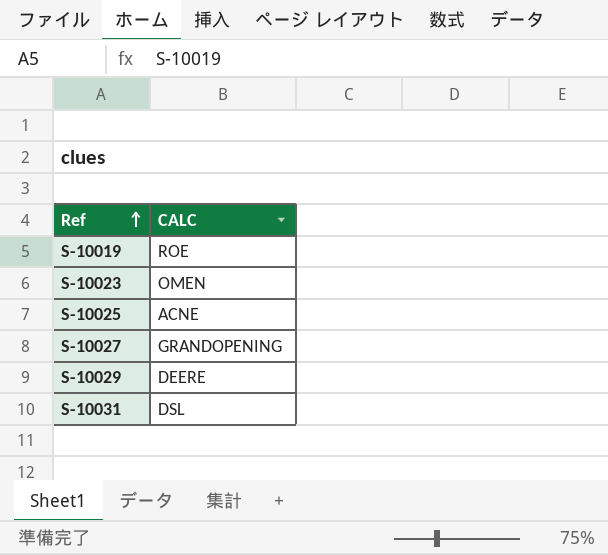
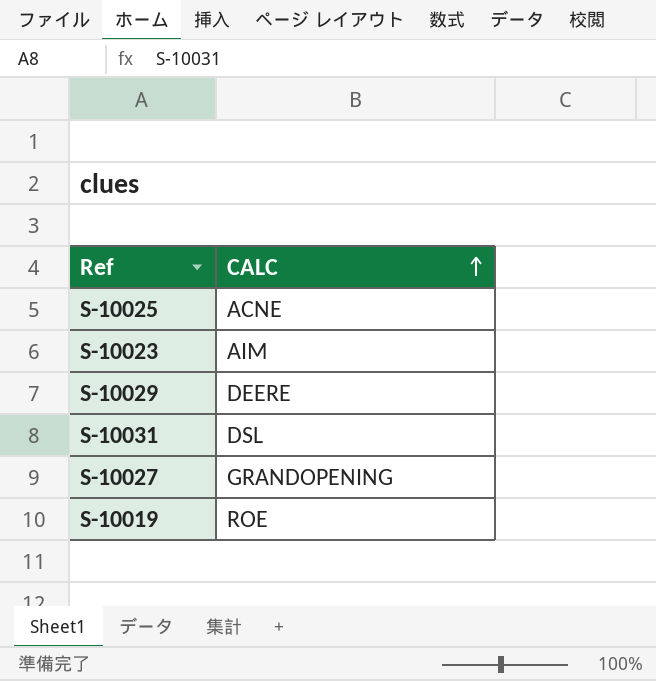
row order: Ref ascending -> CALC ascending
S-10023 | CALC: OMEN -> AIM

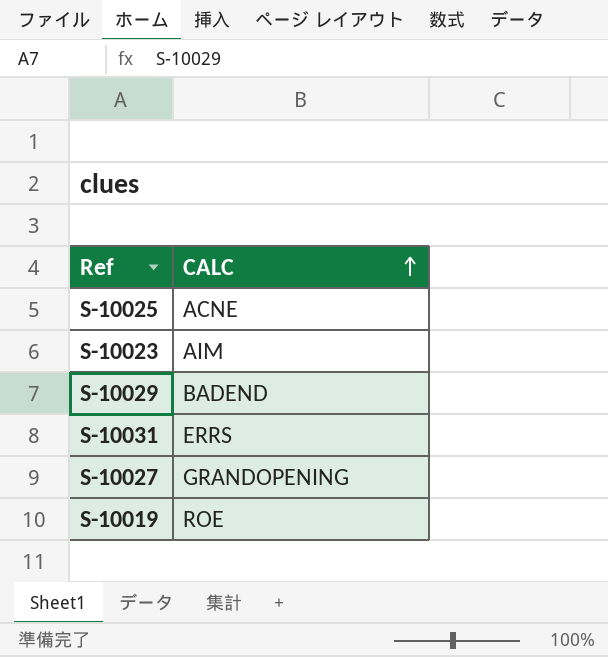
S-10029 | CALC: DEERE -> BADEND
S-10031 | CALC: DSL -> ERRS

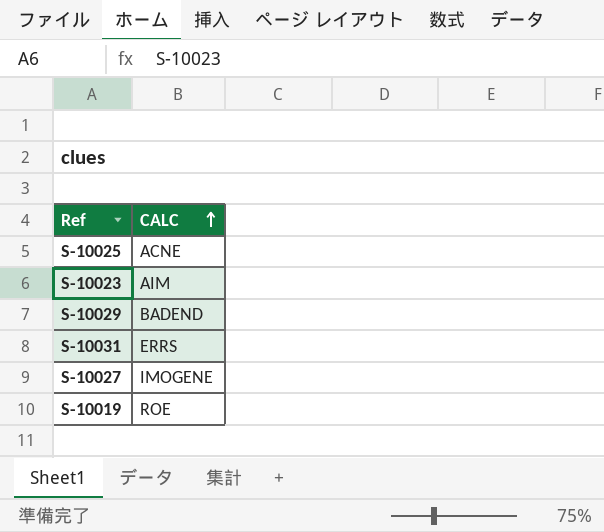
S-10027 | CALC: GRANDOPENING -> IMOGENE

